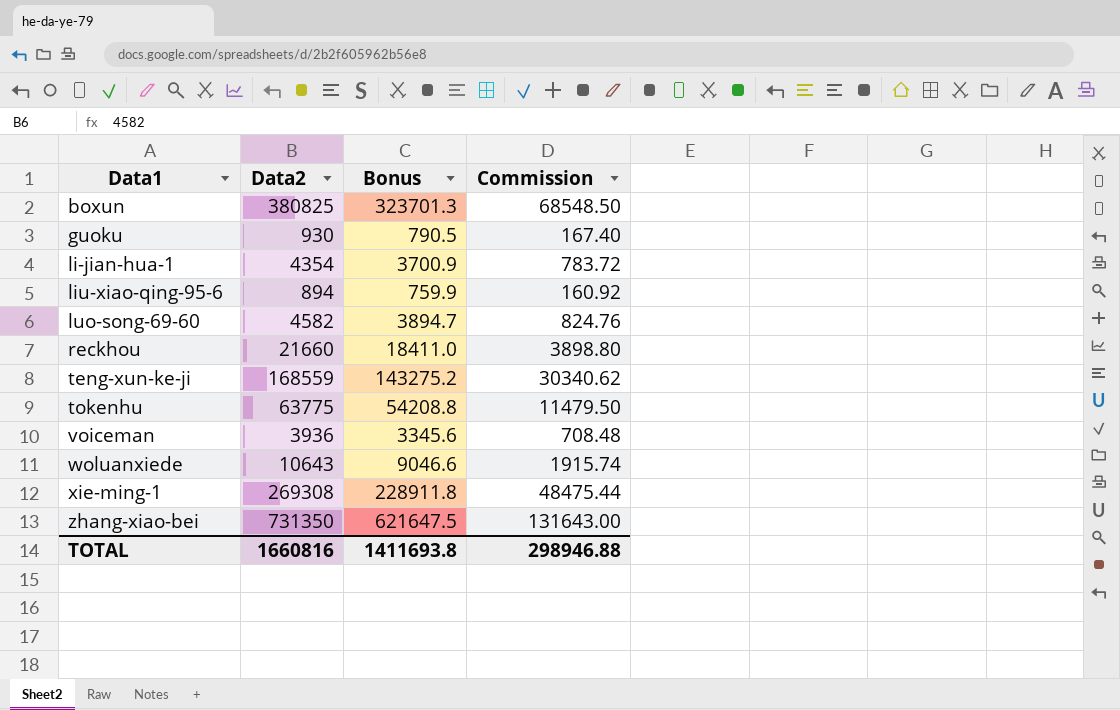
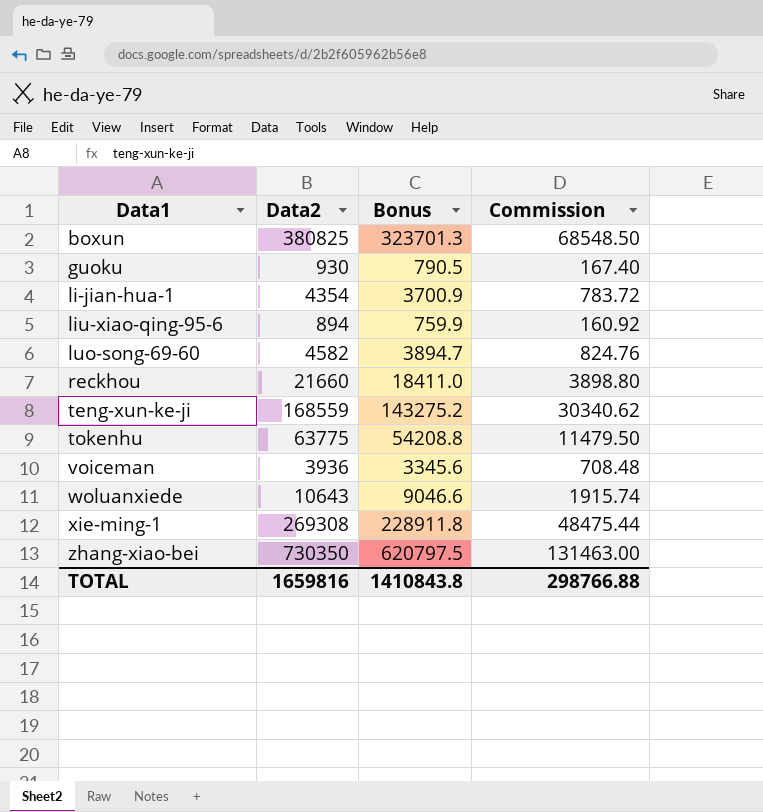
zhang-xiao-bei | Data2: 731350 -> 730350
zhang-xiao-bei | Bonus: 621647.5 -> 620797.5
zhang-xiao-bei | Commission: 131643.00 -> 131463.00
TOTAL | Data2: 1660816 -> 1659816
TOTAL | Bonus: 1411693.8 -> 1410843.8
TOTAL | Commission: 298946.88 -> 298766.88

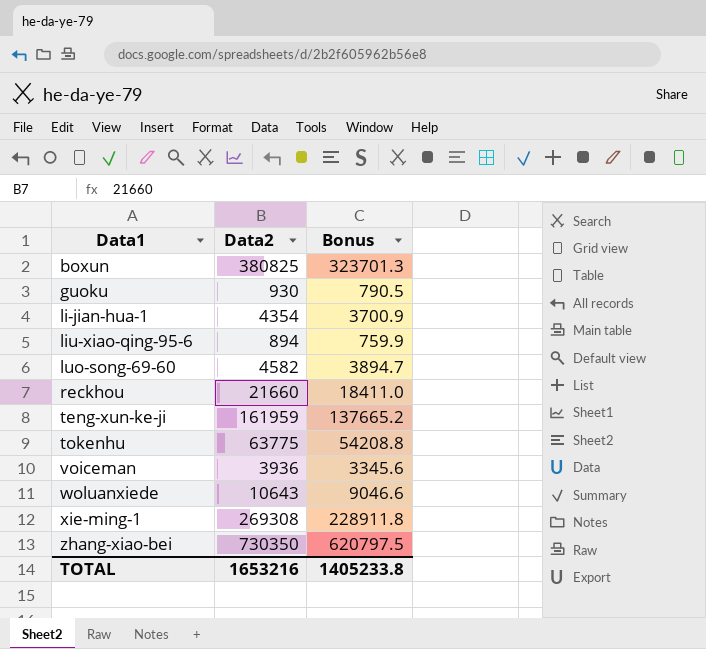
column Commission | formula: [Data2] * 0.18 -> none
teng-xun-ke-ji | Data2: 168559 -> 161959
teng-xun-ke-ji | Bonus: 143275.2 -> 137665.2
TOTAL | Data2: 1659816 -> 1653216
TOTAL | Bonus: 1410843.8 -> 1405233.8

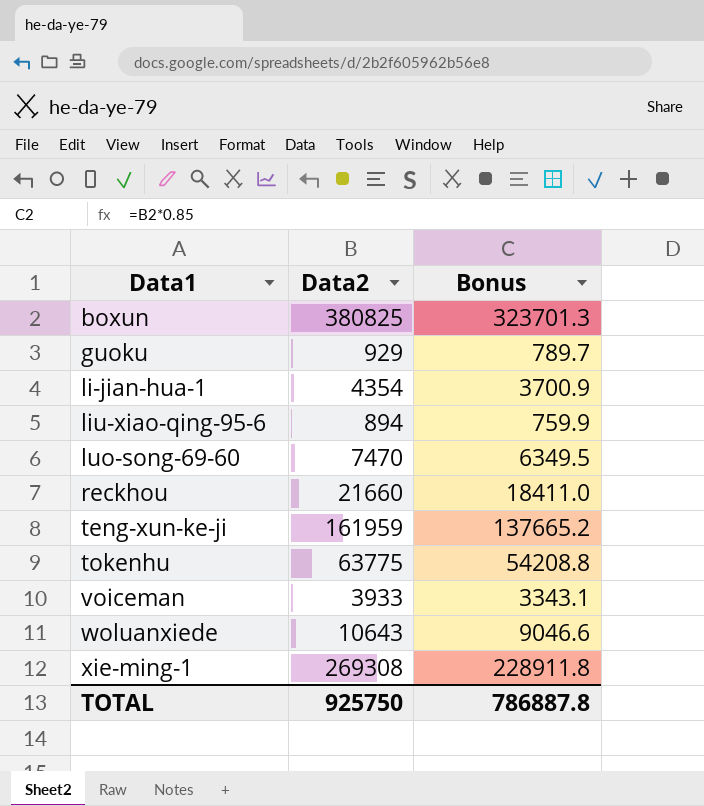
row zhang-xiao-bei: 730350 | 620797.5 -> none
guoku | Data2: 930 -> 929
guoku | Bonus: 790.5 -> 789.7
luo-song-69-60 | Data2: 4582 -> 7470
luo-song-69-60 | Bonus: 3894.7 -> 6349.5
voiceman | Data2: 3936 -> 3933
voiceman | Bonus: 3345.6 -> 3343.1
TOTAL | Data2: 1653216 -> 925750
TOTAL | Bonus: 1405233.8 -> 786887.8

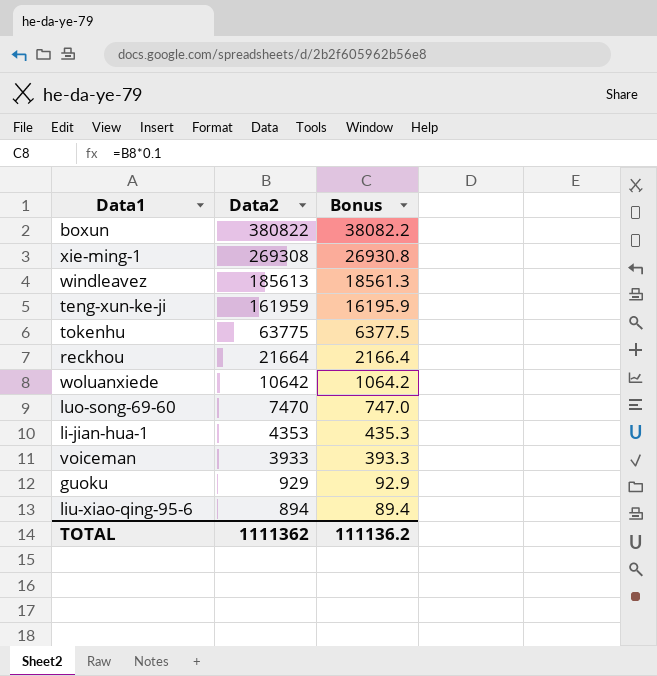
row order: Data1 ascending -> Data2 descending
column Bonus | formula: [Data2] * 0.85 -> [Data2] * 0.1
boxun | Data2: 380825 -> 380822
row windleavez: none -> 185613 | 18561.3
reckhou | Data2: 21660 -> 21664
woluanxiede | Data2: 10643 -> 10642
li-jian-hua-1 | Data2: 4354 -> 4353
TOTAL | Data2: 925750 -> 1111362
TOTAL | Bonus: 786887.8 -> 111136.2

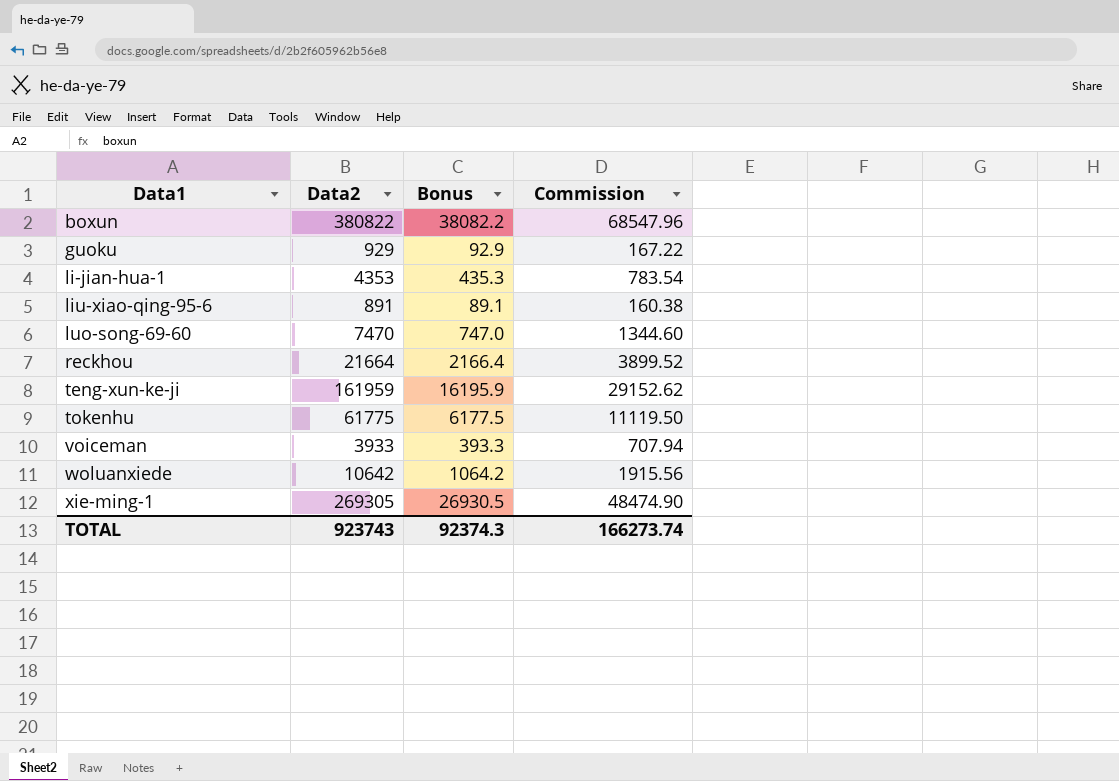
row order: Data2 descending -> Data1 ascending
column Commission | formula: none -> [Data2] * 0.18
row windleavez: 185613 | 18561.3 -> none
liu-xiao-qing-95-6 | Data2: 894 -> 891
liu-xiao-qing-95-6 | Bonus: 89.4 -> 89.1
tokenhu | Data2: 63775 -> 61775
tokenhu | Bonus: 6377.5 -> 6177.5
xie-ming-1 | Data2: 269308 -> 269305
xie-ming-1 | Bonus: 26930.8 -> 26930.5
TOTAL | Data2: 1111362 -> 923743
TOTAL | Bonus: 111136.2 -> 92374.3

